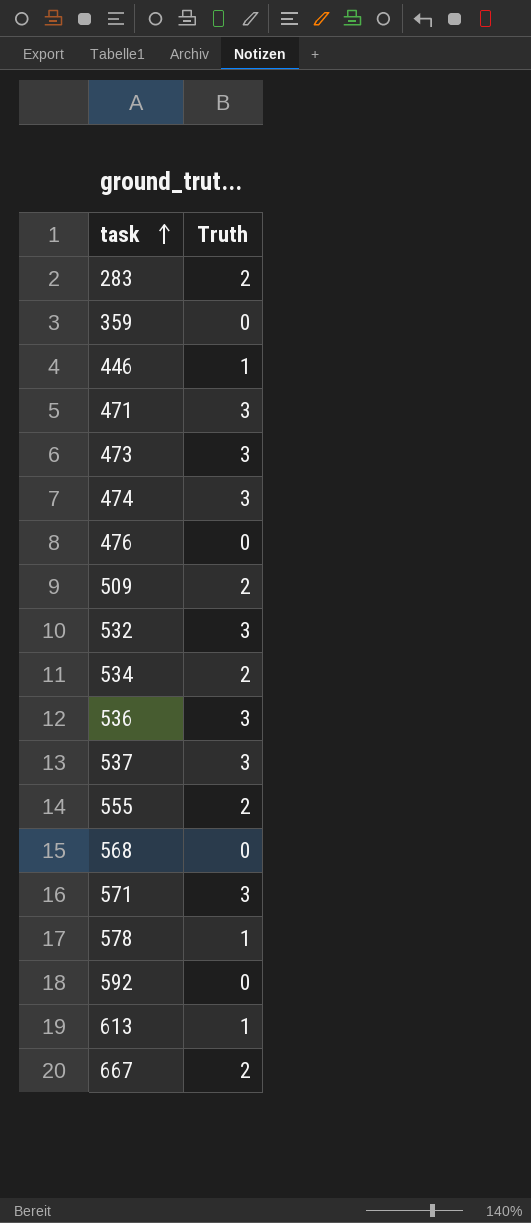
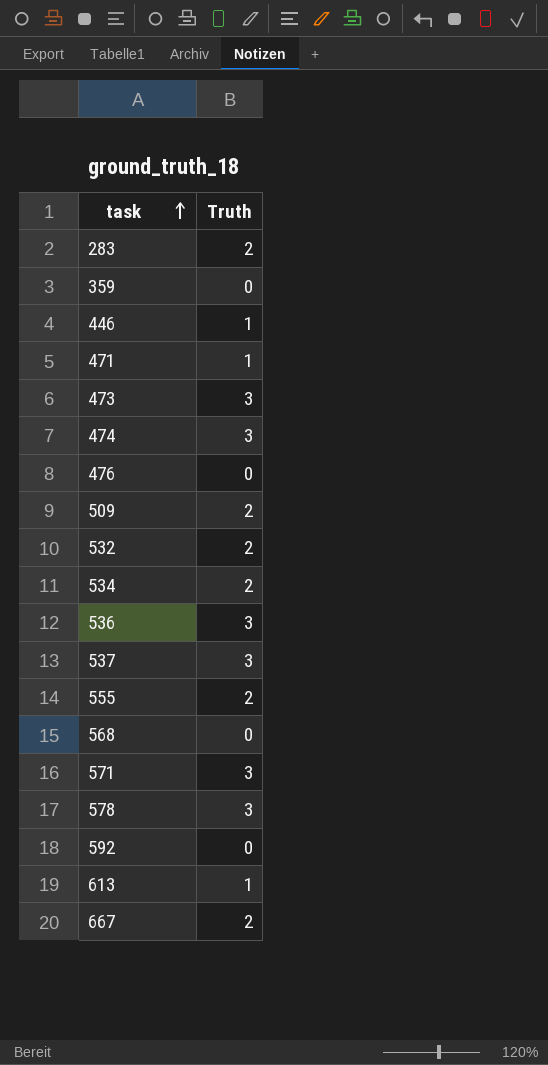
471 | Truth: 3 -> 1
532 | Truth: 3 -> 2
578 | Truth: 1 -> 3

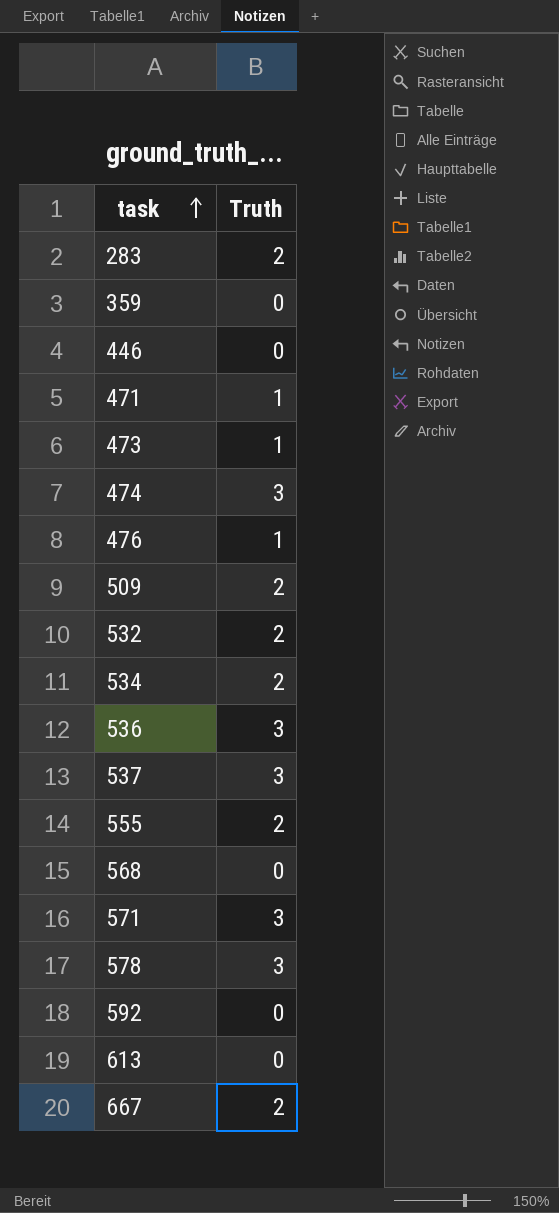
446 | Truth: 1 -> 0
473 | Truth: 3 -> 1
476 | Truth: 0 -> 1
613 | Truth: 1 -> 0

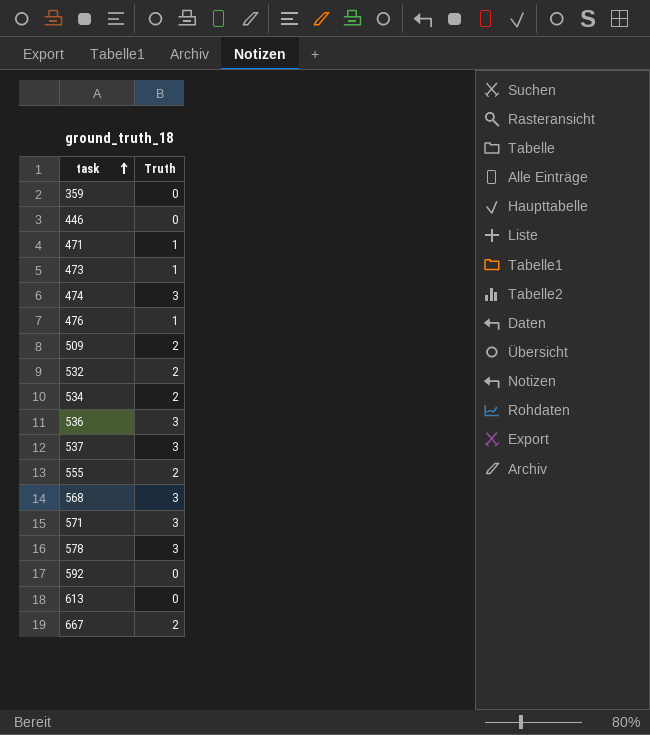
row 283: 2 -> none
568 | Truth: 0 -> 3

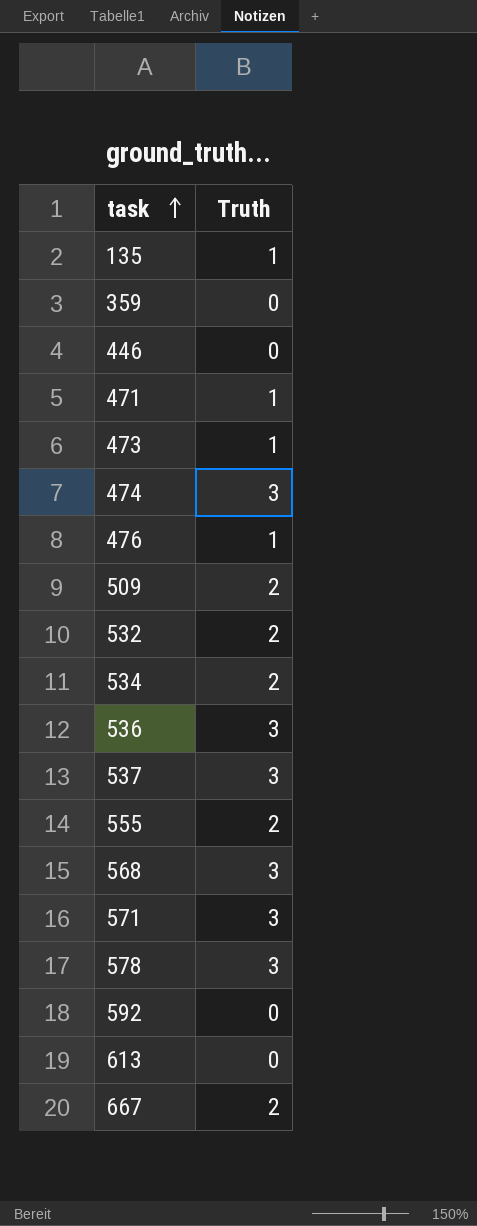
row 135: none -> 1

